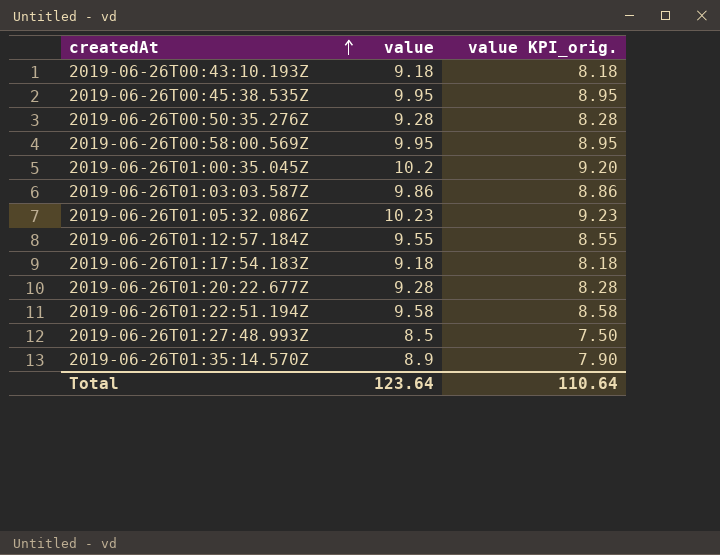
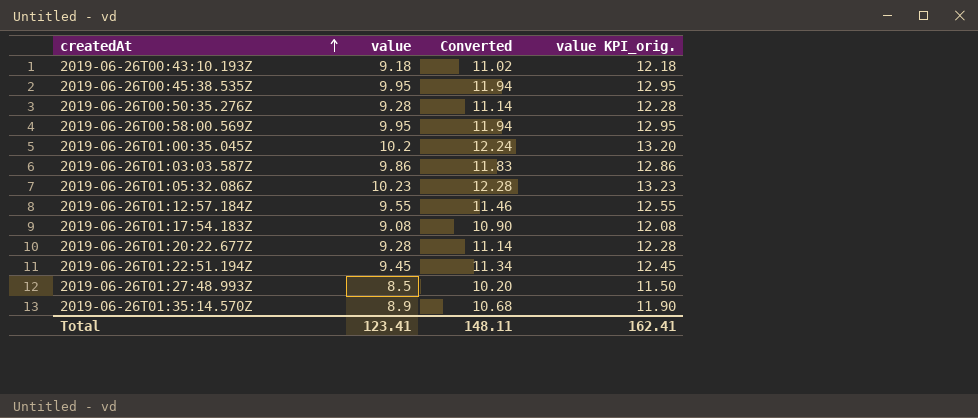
column Converted | formula: none -> [value] * 1.2
column value KPI_orig. | formula: [value] - 1 -> [value] + 3
2019-06-26T01:17:54.183Z | value: 9.18 -> 9.08
2019-06-26T01:22:51.194Z | value: 9.58 -> 9.45
Total | value: 123.64 -> 123.41
Total | value KPI_orig.: 110.64 -> 162.41

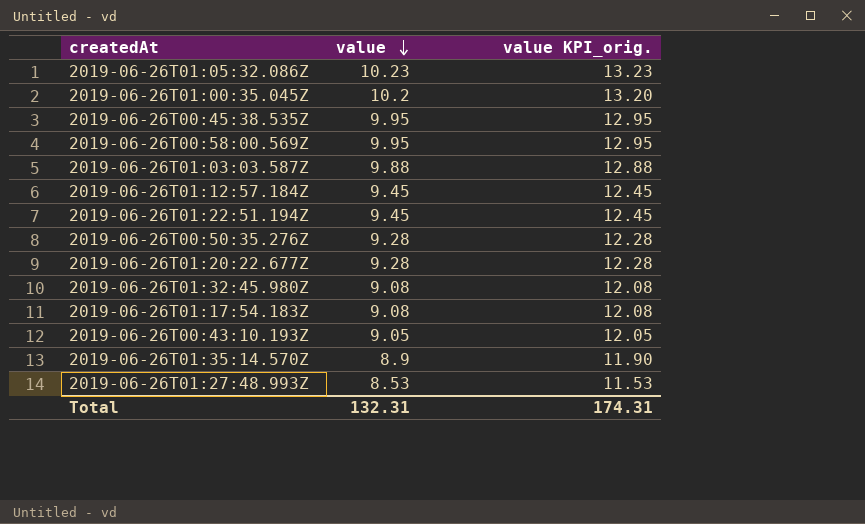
row order: createdAt ascending -> value descending
column Converted | formula: [value] * 1.2 -> none
2019-06-26T01:03:03.587Z | value: 9.86 -> 9.88
2019-06-26T01:03:03.587Z | value KPI_orig.: 12.86 -> 12.88
2019-06-26T01:12:57.184Z | value: 9.55 -> 9.45
2019-06-26T01:12:57.184Z | value KPI_orig.: 12.55 -> 12.45
row 2019-06-26T01:32:45.980Z: none -> 9.08 | 12.08
2019-06-26T00:43:10.193Z | value: 9.18 -> 9.05
2019-06-26T00:43:10.193Z | value KPI_orig.: 12.18 -> 12.05
2019-06-26T01:27:48.993Z | value: 8.5 -> 8.53
2019-06-26T01:27:48.993Z | value KPI_orig.: 11.50 -> 11.53
Total | value: 123.41 -> 132.31
Total | value KPI_orig.: 162.41 -> 174.31

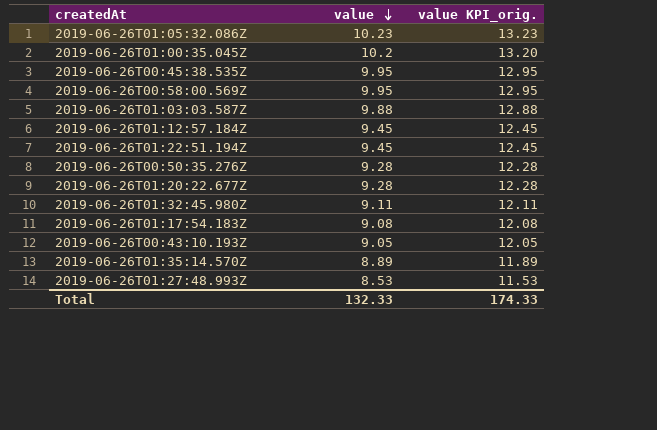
2019-06-26T01:32:45.980Z | value: 9.08 -> 9.11
2019-06-26T01:32:45.980Z | value KPI_orig.: 12.08 -> 12.11
2019-06-26T01:35:14.570Z | value: 8.9 -> 8.89
2019-06-26T01:35:14.570Z | value KPI_orig.: 11.90 -> 11.89
Total | value: 132.31 -> 132.33
Total | value KPI_orig.: 174.31 -> 174.33

